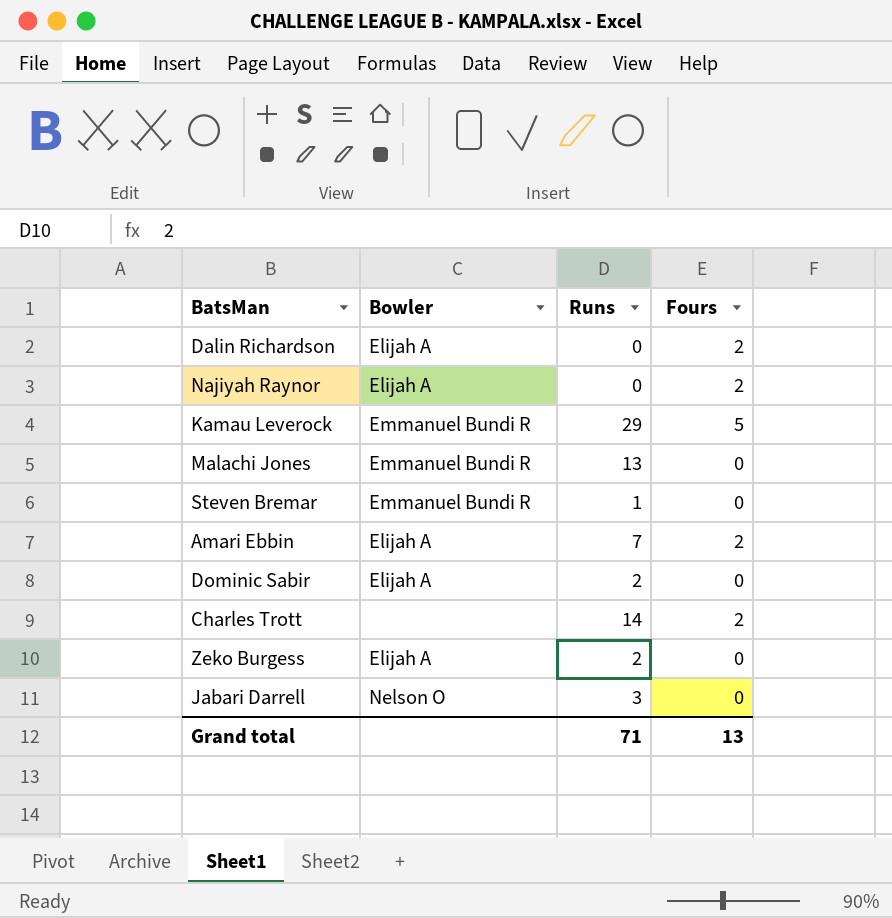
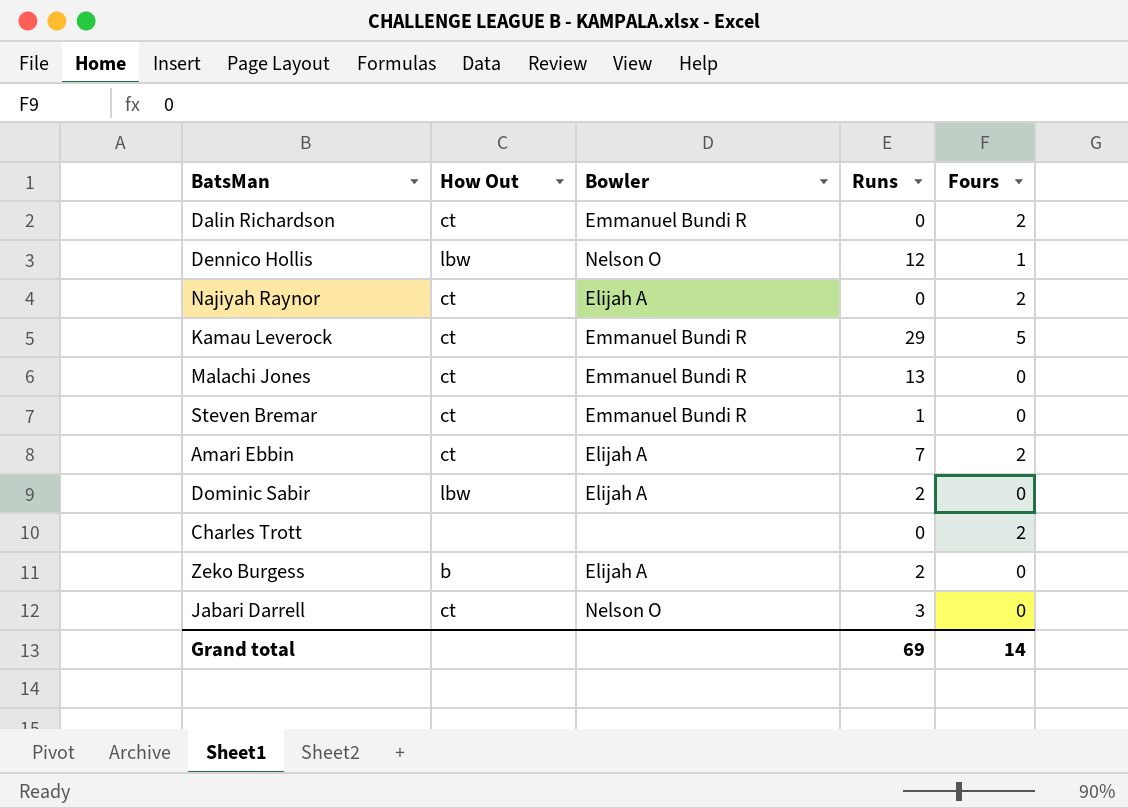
column How Out | position: none -> 2
Dalin Richardson | Bowler: Elijah A -> Emmanuel Bundi R
row Dennico Hollis: none -> lbw | Nelson O | 12 | 1
Charles Trott | Runs: 14 -> 0
Grand total | Runs: 71 -> 69
Grand total | Fours: 13 -> 14

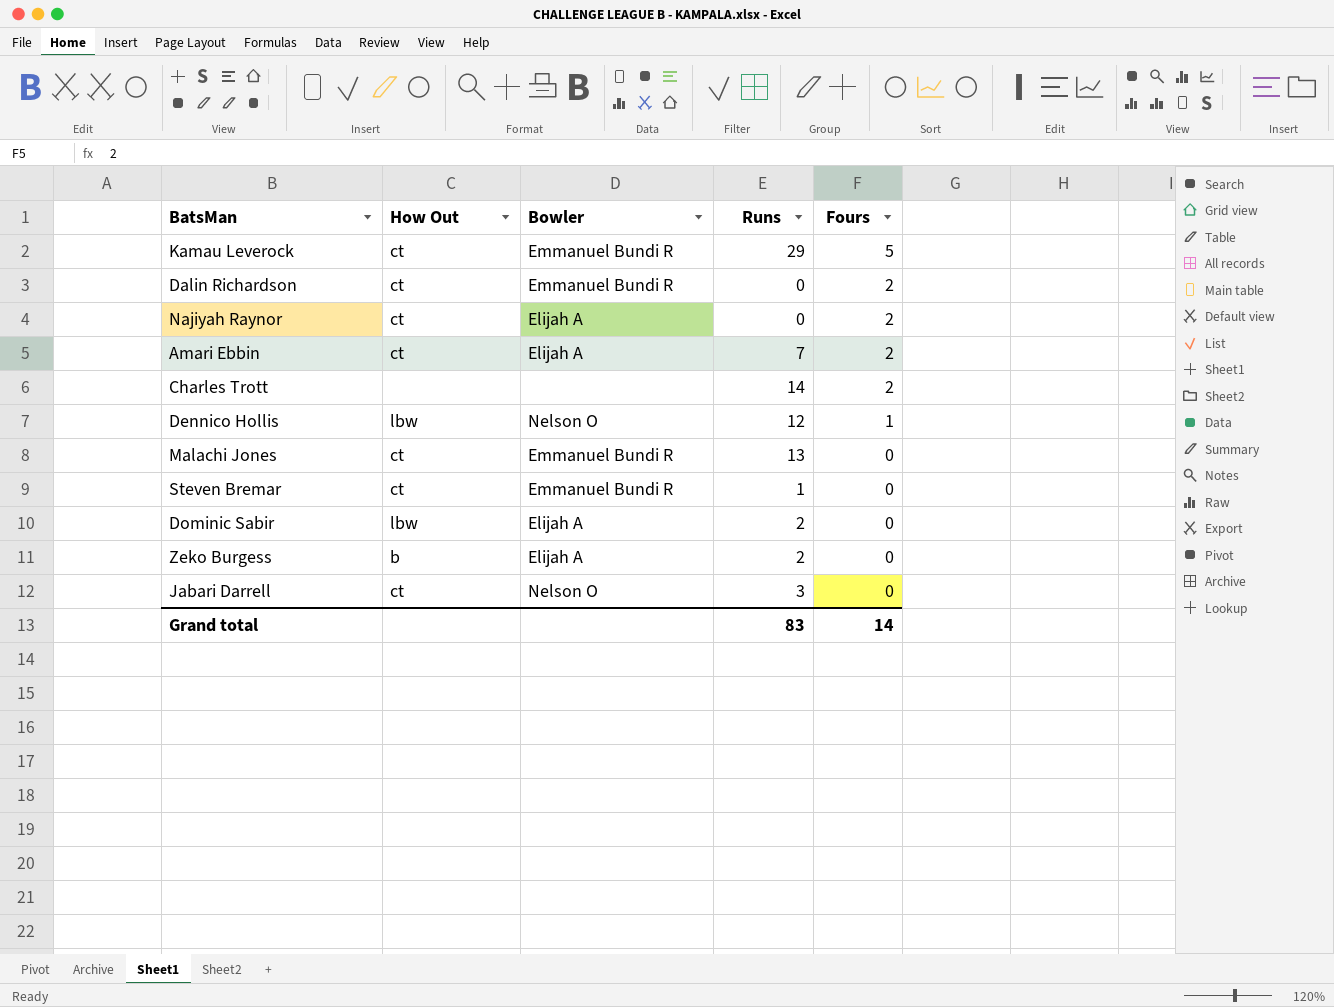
row order: none -> Fours descending
Charles Trott | Runs: 0 -> 14
Grand total | Runs: 69 -> 83

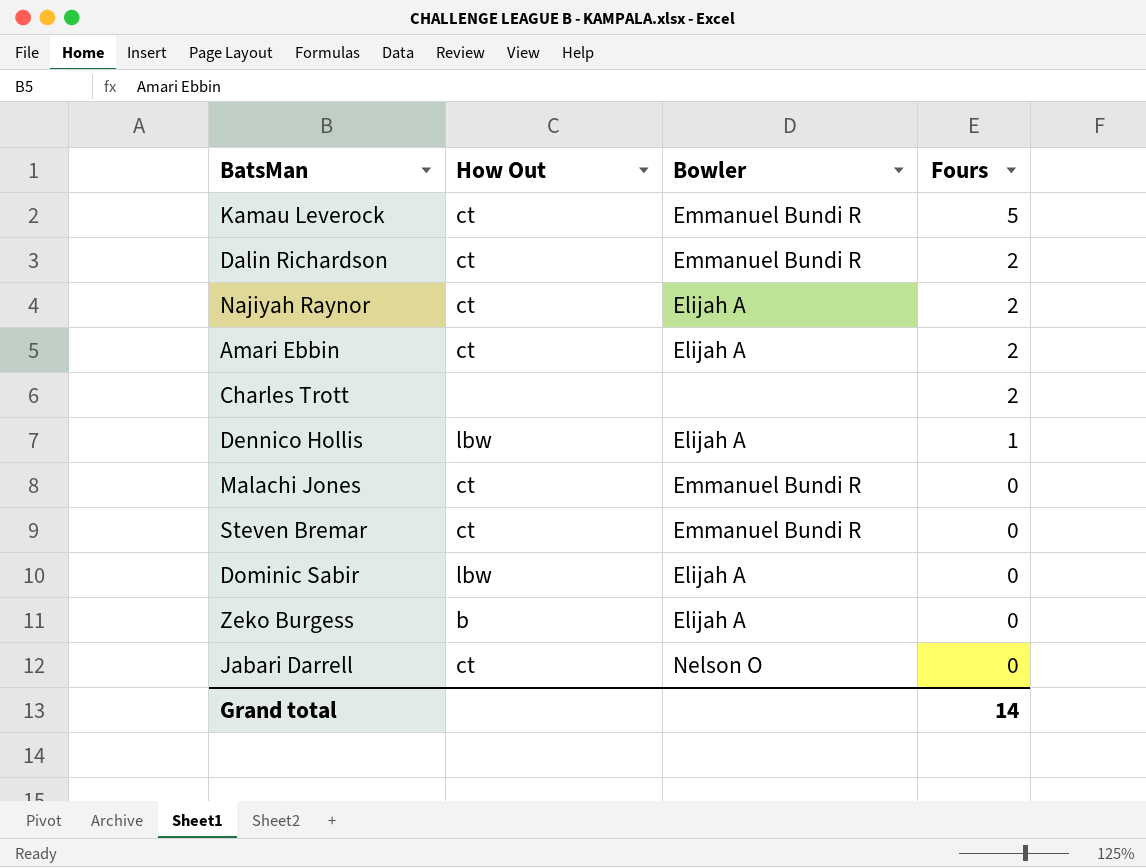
column Runs | position: 4 -> none
Dennico Hollis | Bowler: Nelson O -> Elijah A

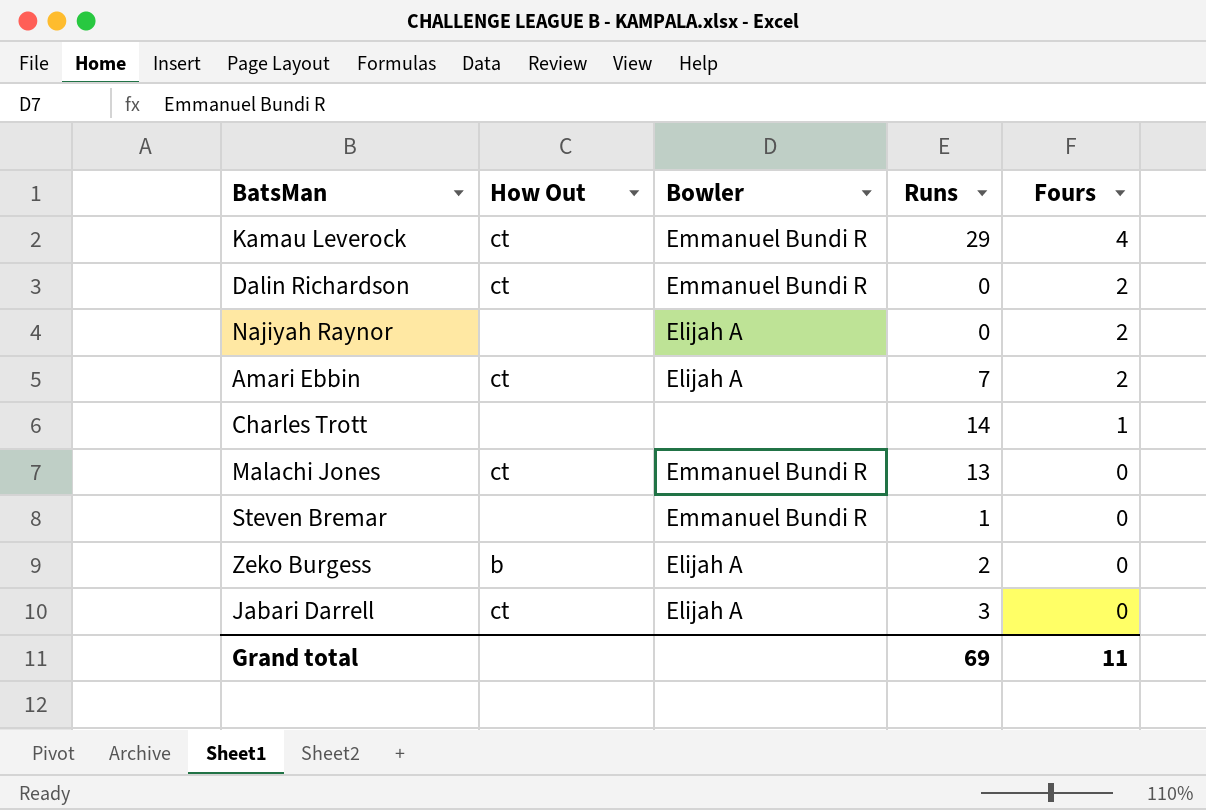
column Runs | position: none -> 4
row Dennico Hollis: lbw | Elijah A | 1 -> none
row Dominic Sabir: lbw | Elijah A | 0 -> none
Kamau Leverock | Fours: 5 -> 4
Najiyah Raynor | How Out: ct -> none
Charles Trott | Fours: 2 -> 1
Steven Bremar | How Out: ct -> none
Jabari Darrell | Bowler: Nelson O -> Elijah A
Grand total | Fours: 14 -> 11

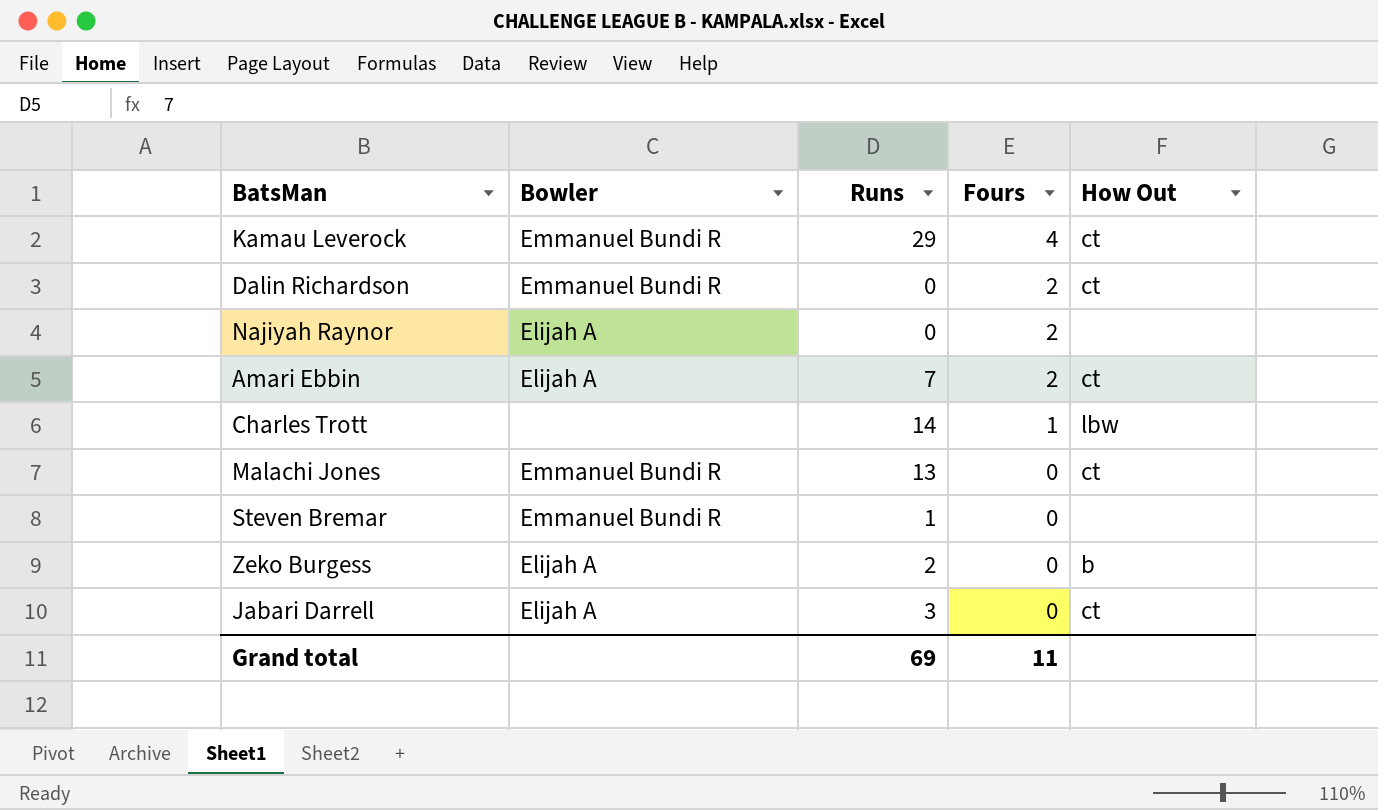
column How Out | position: 2 -> 5
Charles Trott | How Out: none -> lbw

